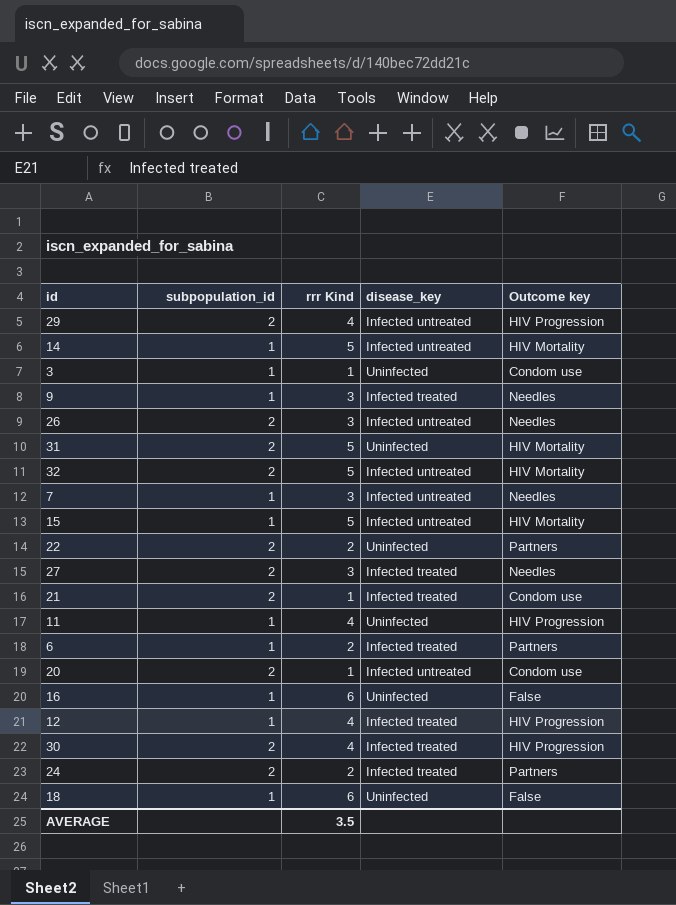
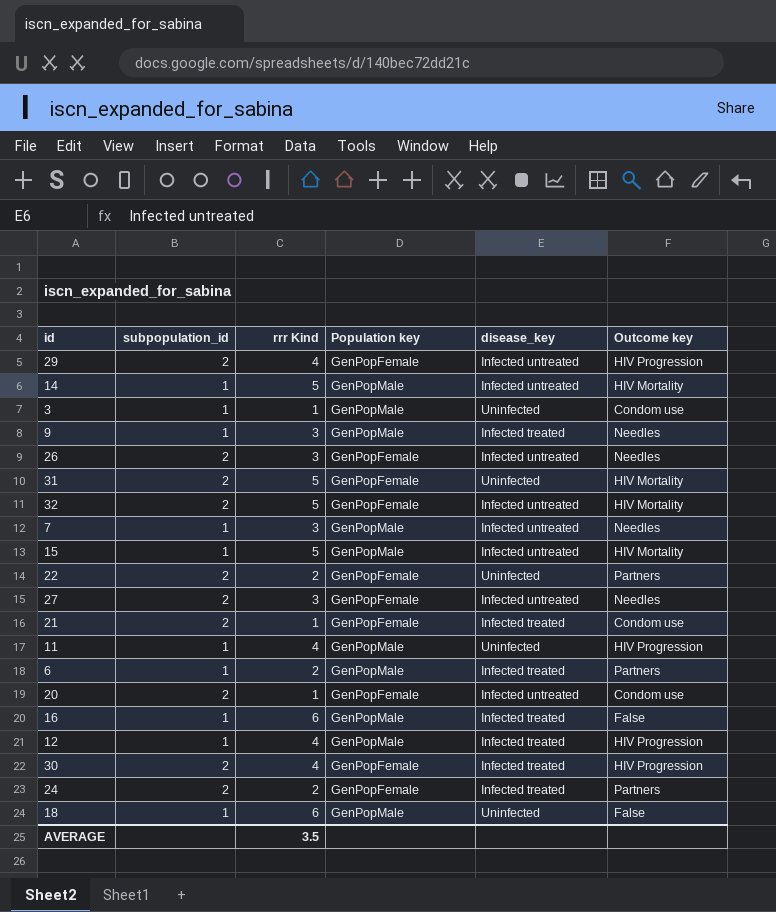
column Population key | position: none -> 4
27 | disease_key: Infected treated -> Infected untreated
16 | disease_key: Uninfected -> Infected treated

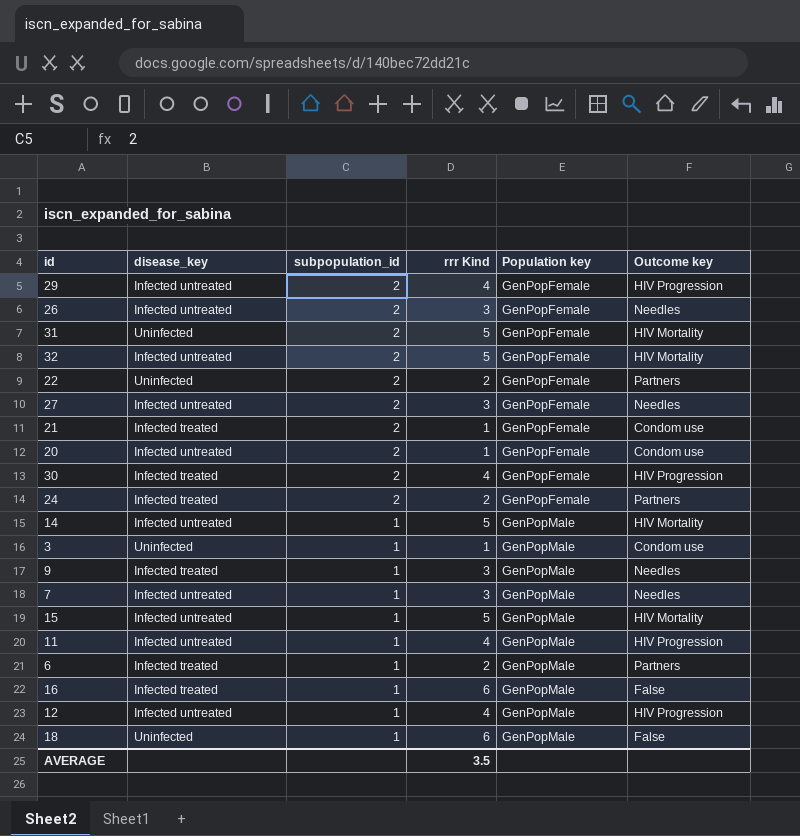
row order: none -> subpopulation_id descending
column disease_key | position: 5 -> 2
11 | disease_key: Uninfected -> Infected untreated
12 | disease_key: Infected treated -> Infected untreated

